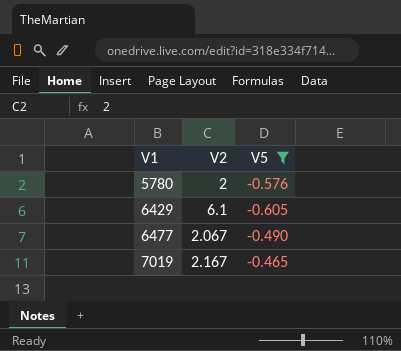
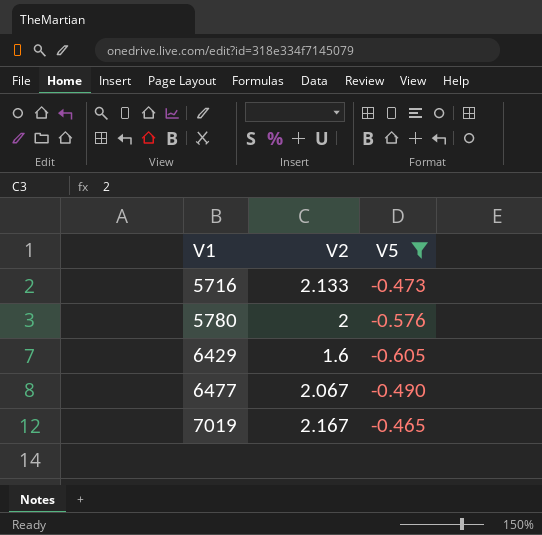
row 5716: none -> 2.133 | -0.473
6429 | V2: 6.1 -> 1.6

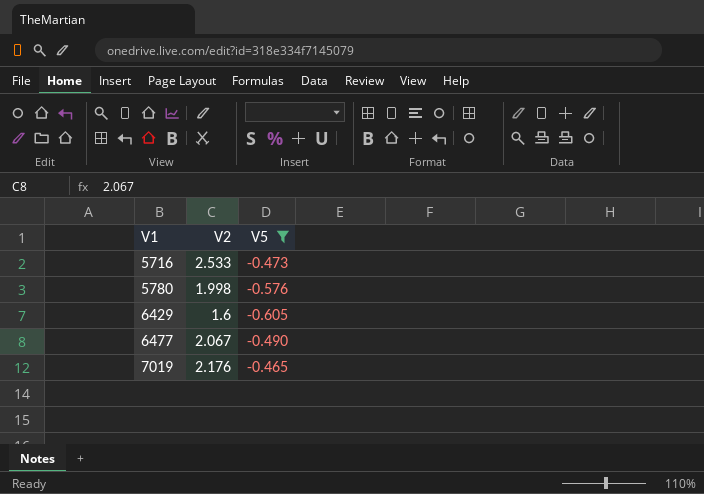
5716 | V2: 2.133 -> 2.533
5780 | V2: 2 -> 1.998
7019 | V2: 2.167 -> 2.176

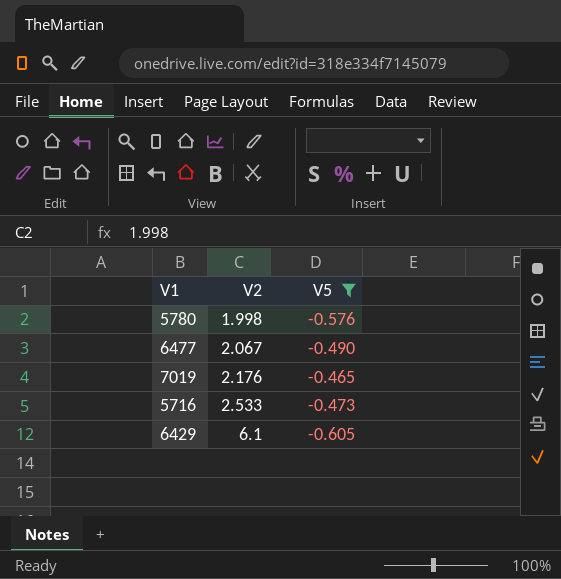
row order: V1 ascending -> V2 ascending
6429 | V2: 1.6 -> 6.1

